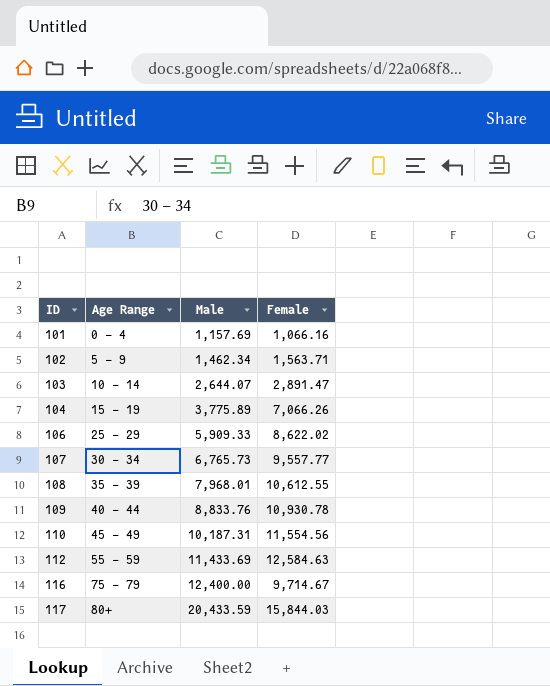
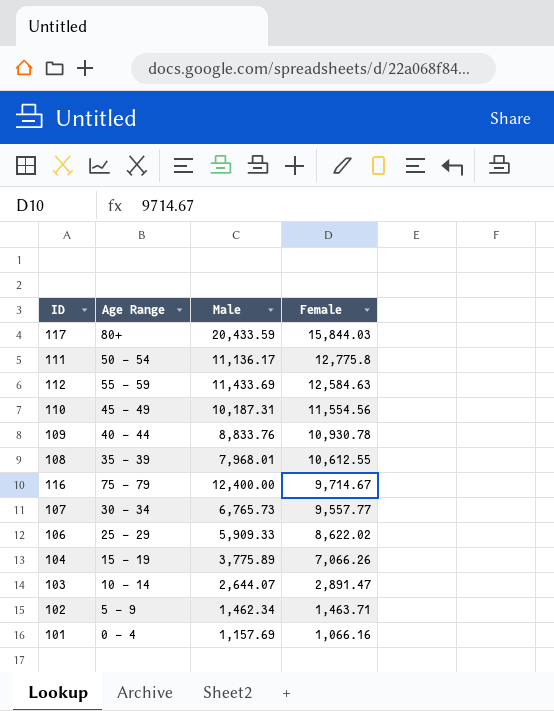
row order: ID ascending -> Female descending
row 111: none -> 50 – 54 | 11,136.17 | 12,775.8
102 | Female: 1,563.71 -> 1,463.71

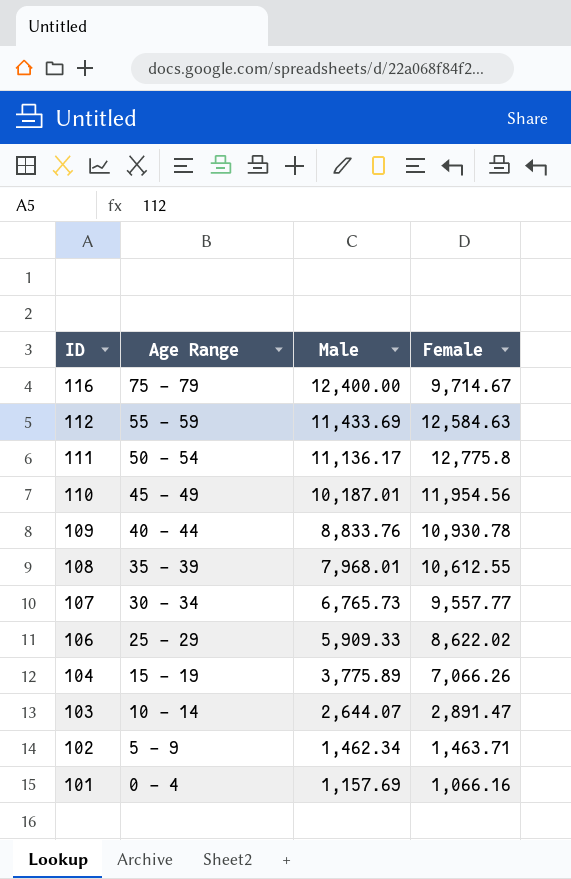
row order: Female descending -> ID descending
row 117: 80+ | 20,433.59 | 15,844.03 -> none
110 | Male: 10,187.31 -> 10,187.01
110 | Female: 11,554.56 -> 11,954.56

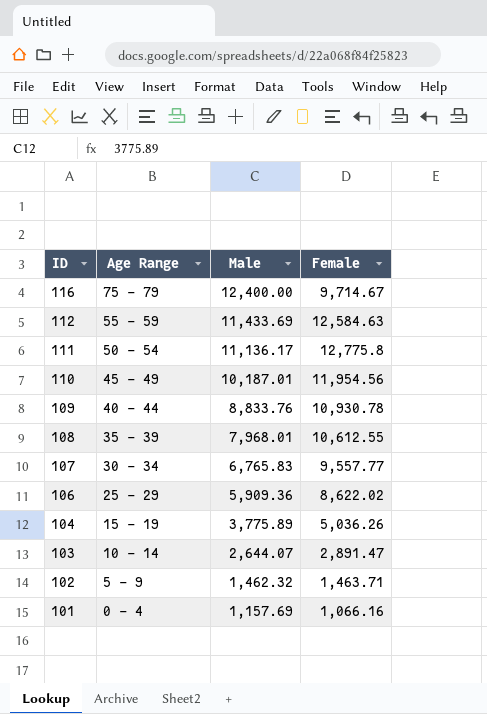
107 | Male: 6,765.73 -> 6,765.83
106 | Male: 5,909.33 -> 5,909.36
104 | Female: 7,066.26 -> 5,036.26
102 | Male: 1,462.34 -> 1,462.32

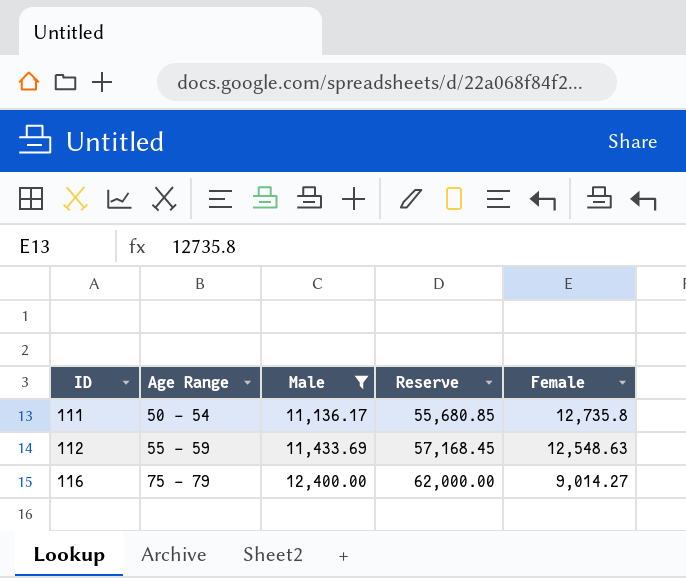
filter: none -> Male >= 11,136.17
row order: ID descending -> ID ascending
column Reserve | formula: none -> [Male] * 5
111 | Female: 12,775.8 -> 12,735.8
112 | Female: 12,584.63 -> 12,548.63
116 | Female: 9,714.67 -> 9,014.27

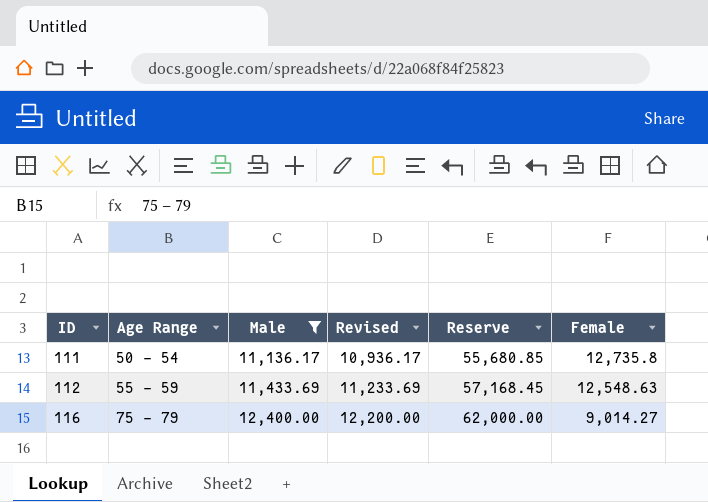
column Revised | formula: none -> [Male] - 200

